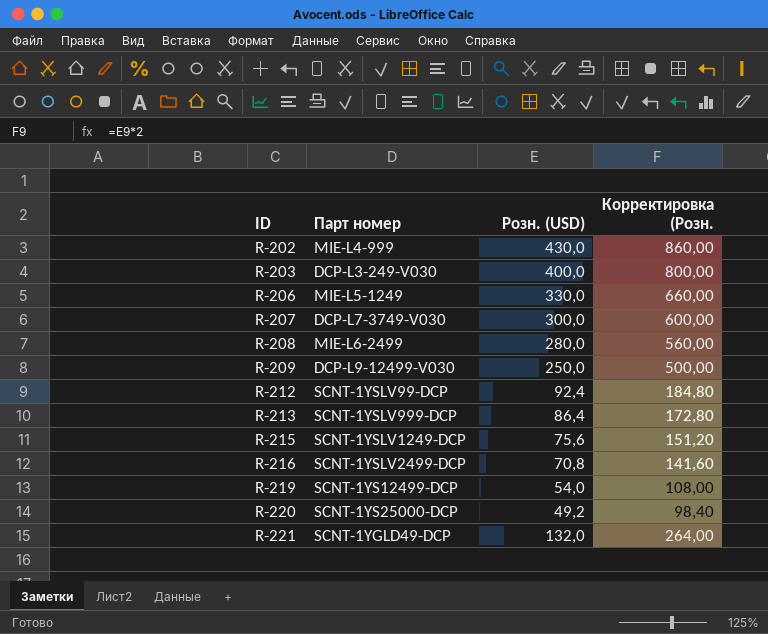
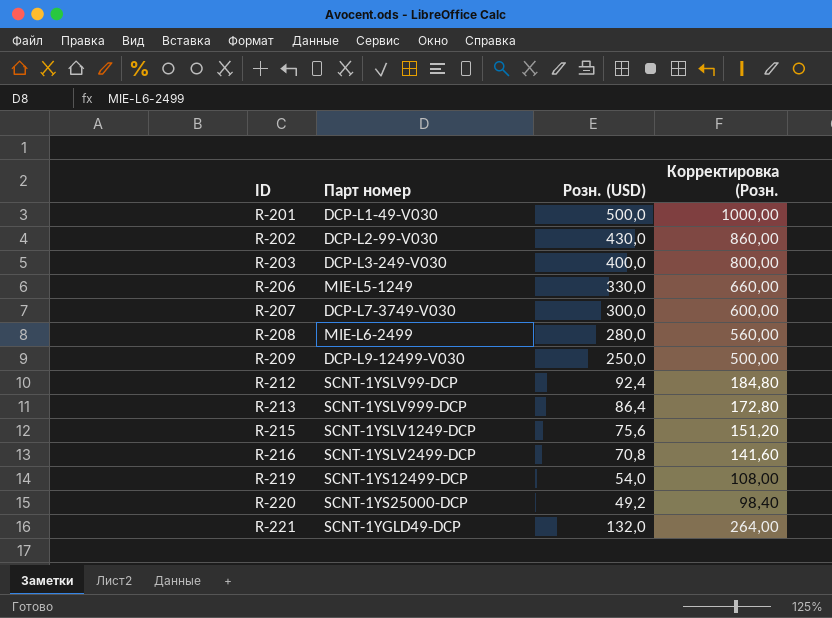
row R-201: none -> DCP-L1-49-V030 | 500,0 | 1000,00
R-202 | Парт номер: MIE-L4-999 -> DCP-L2-99-V030

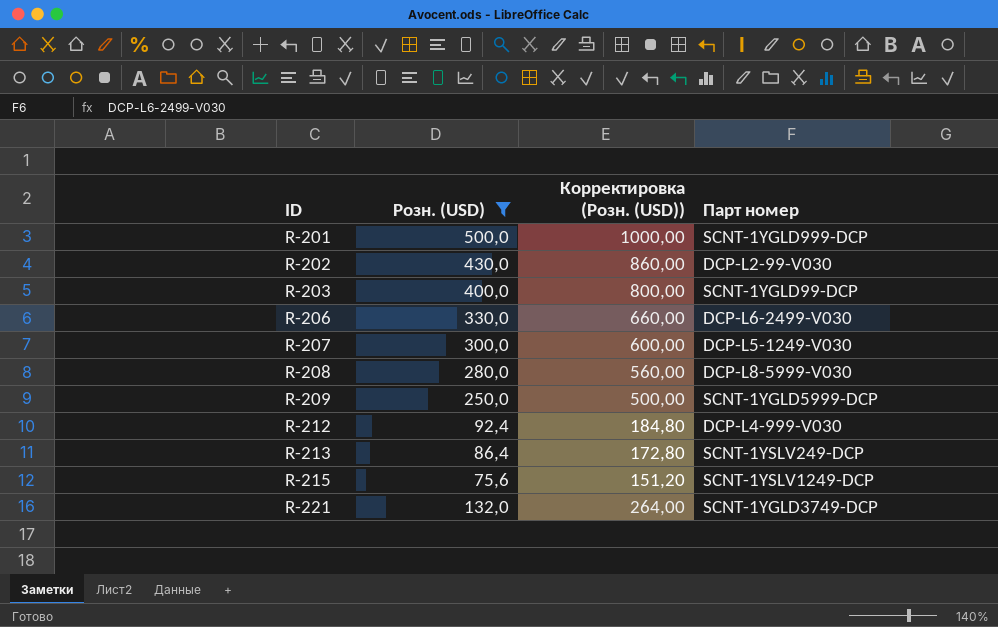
filter: none -> Розн. (USD) >= 75,6
column name: Корректировка (Розн. -> Корректировка (Розн. (USD))
column Парт номер | position: 2 -> 4
R-201 | Парт номер: DCP-L1-49-V030 -> SCNT-1YGLD999-DCP
R-203 | Парт номер: DCP-L3-249-V030 -> SCNT-1YGLD99-DCP
R-206 | Парт номер: MIE-L5-1249 -> DCP-L6-2499-V030
R-207 | Парт номер: DCP-L7-3749-V030 -> DCP-L5-1249-V030
R-208 | Парт номер: MIE-L6-2499 -> DCP-L8-5999-V030
R-209 | Парт номер: DCP-L9-12499-V030 -> SCNT-1YGLD5999-DCP
R-212 | Парт номер: SCNT-1YSLV99-DCP -> DCP-L4-999-V030
R-213 | Парт номер: SCNT-1YSLV999-DCP -> SCNT-1YSLV249-DCP
R-221 | Парт номер: SCNT-1YGLD49-DCP -> SCNT-1YGLD3749-DCP

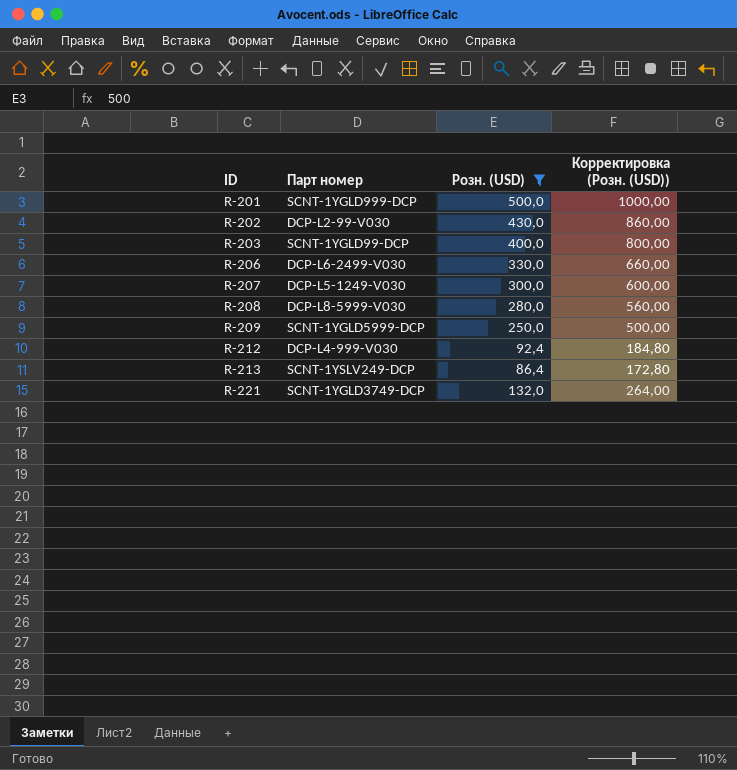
column Парт номер | position: 4 -> 2
row R-215: 75,6 | 151,20 | SCNT-1YSLV1249-DCP -> none

